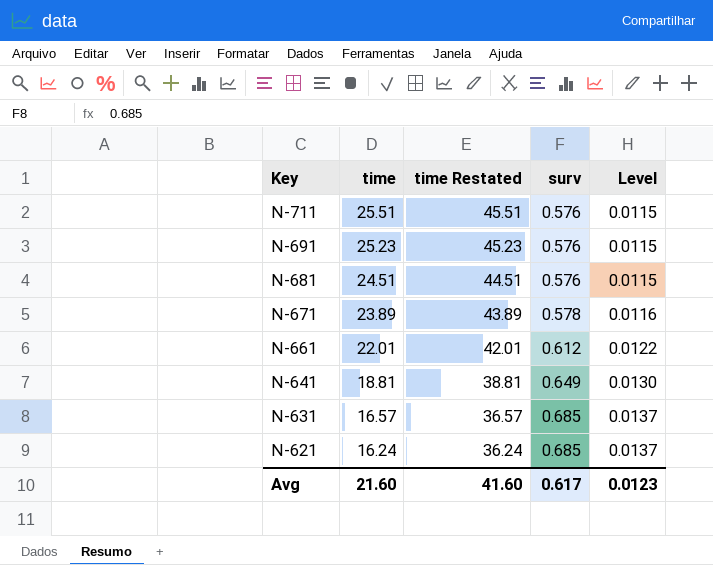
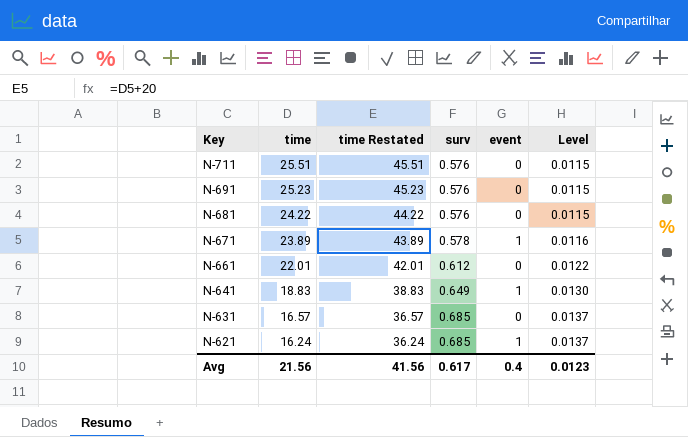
column event | position: none -> 5
N-681 | time: 24.51 -> 24.22
N-681 | time Restated: 44.51 -> 44.22
N-641 | time: 18.81 -> 18.83
N-641 | time Restated: 38.81 -> 38.83
Avg | time: 21.60 -> 21.56
Avg | time Restated: 41.60 -> 41.56

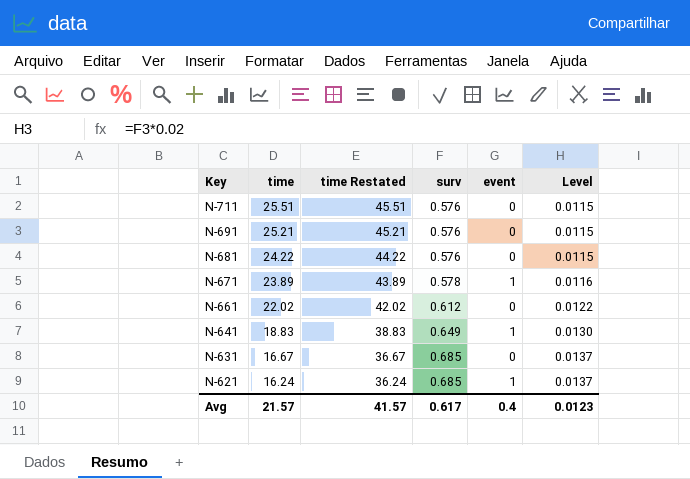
N-691 | time: 25.23 -> 25.21
N-691 | time Restated: 45.23 -> 45.21
N-661 | time: 22.01 -> 22.02
N-661 | time Restated: 42.01 -> 42.02
N-631 | time: 16.57 -> 16.67
N-631 | time Restated: 36.57 -> 36.67
Avg | time: 21.56 -> 21.57
Avg | time Restated: 41.56 -> 41.57

